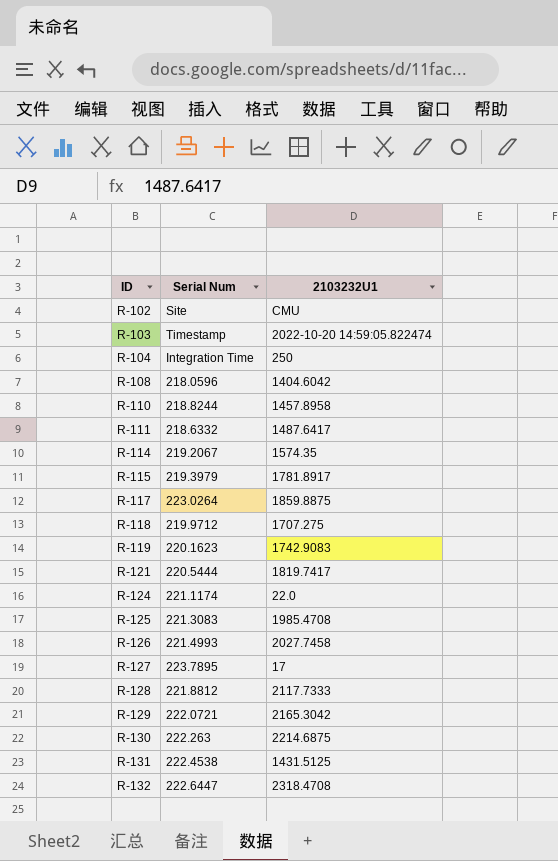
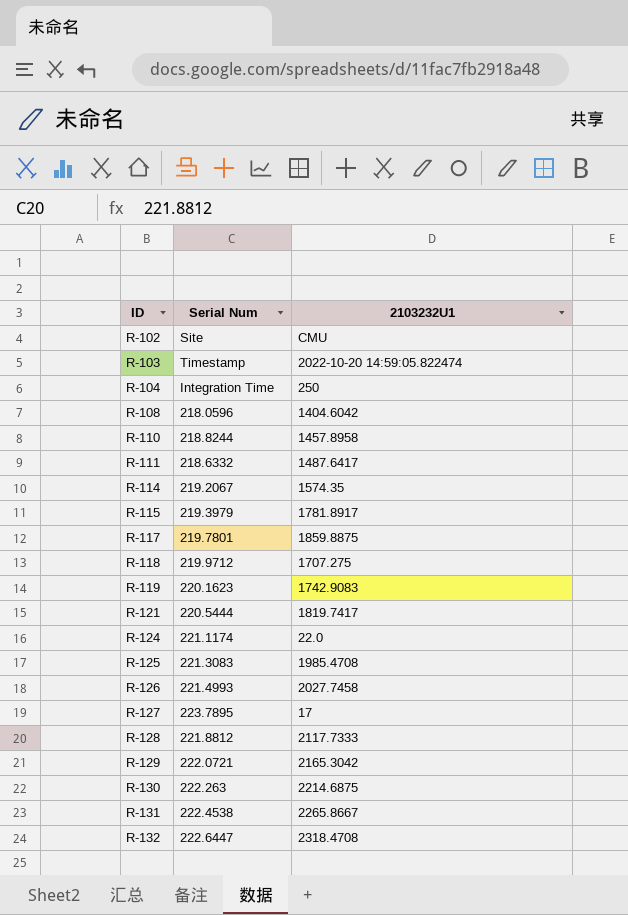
R-117 | Serial Num: 223.0264 -> 219.7801
R-131 | 2103232U1: 1431.5125 -> 2265.8667

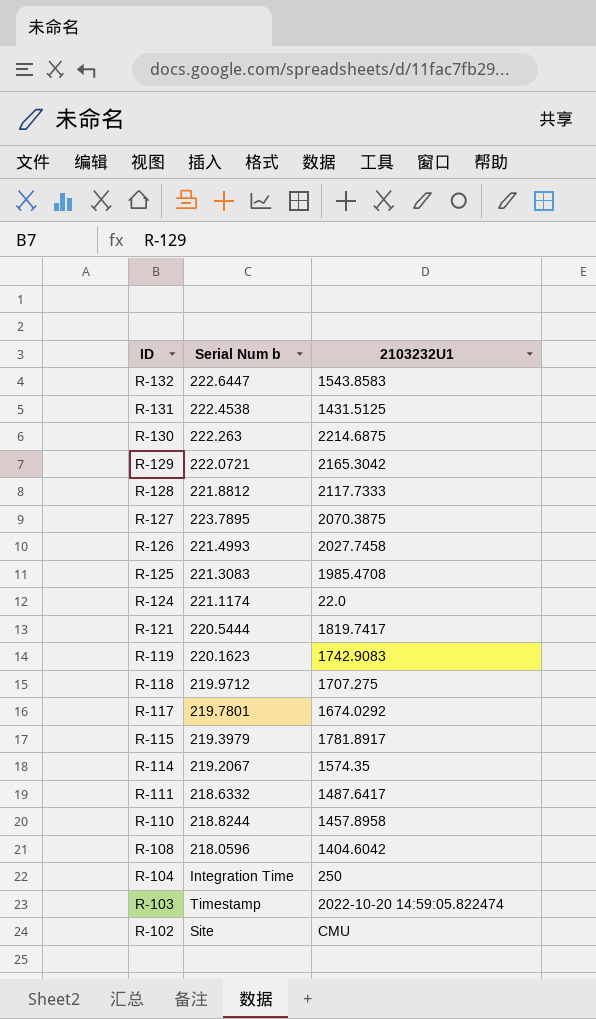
row order: ID ascending -> ID descending
column name: Serial Num -> Serial Num b
R-132 | 2103232U1: 2318.4708 -> 1543.8583
R-131 | 2103232U1: 2265.8667 -> 1431.5125
R-127 | 2103232U1: 17 -> 2070.3875
R-117 | 2103232U1: 1859.8875 -> 1674.0292

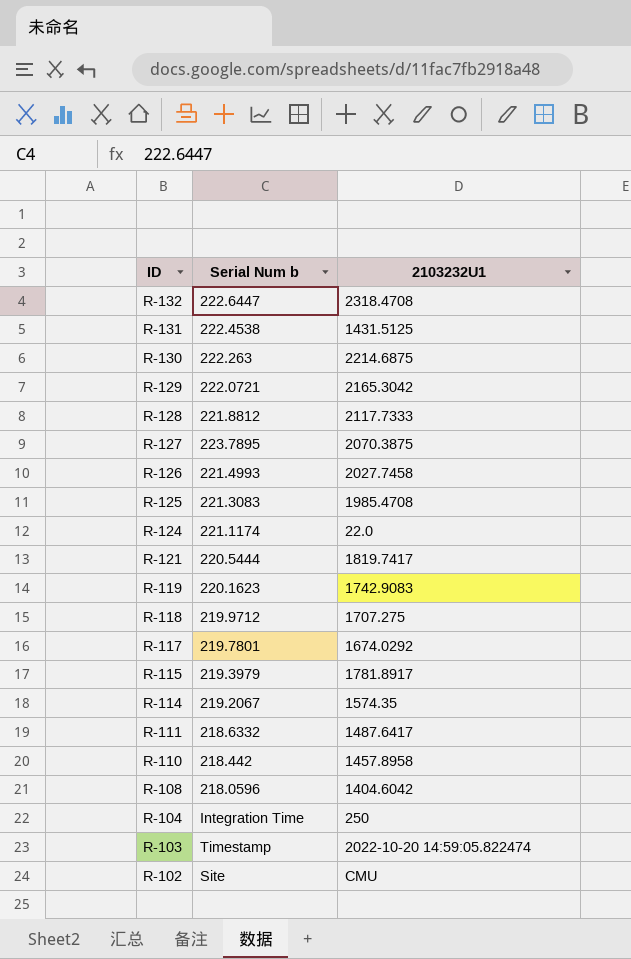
R-132 | 2103232U1: 1543.8583 -> 2318.4708
R-110 | Serial Num b: 218.8244 -> 218.442

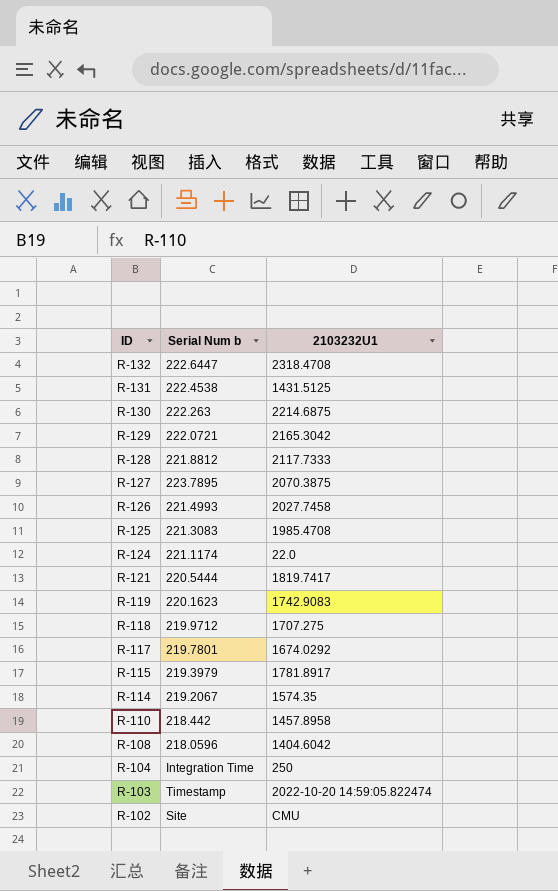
row R-111: 218.6332 | 1487.6417 -> none

